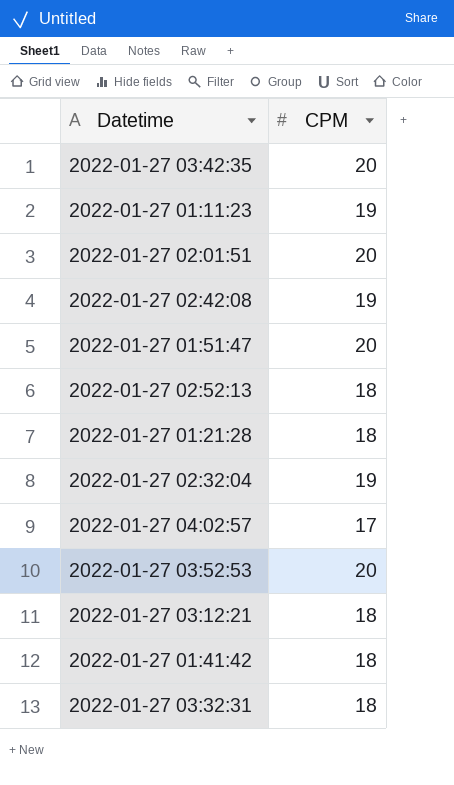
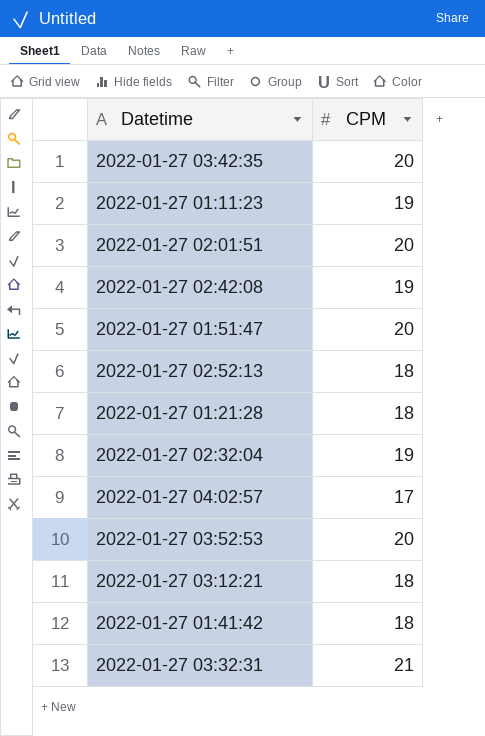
2022-01-27 03:32:31 | CPM: 18 -> 21

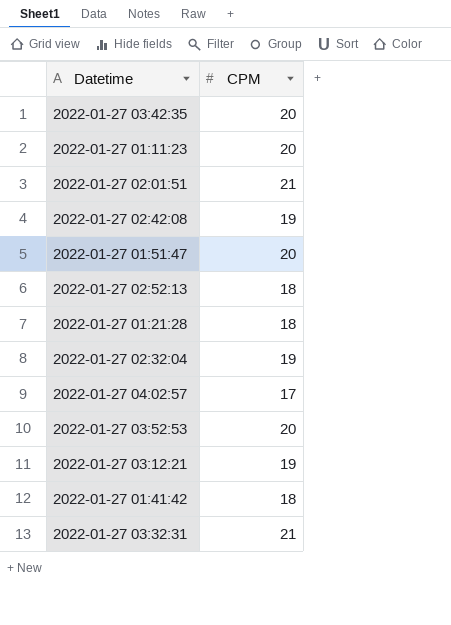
2022-01-27 01:11:23 | CPM: 19 -> 20
2022-01-27 02:01:51 | CPM: 20 -> 21
2022-01-27 03:12:21 | CPM: 18 -> 19

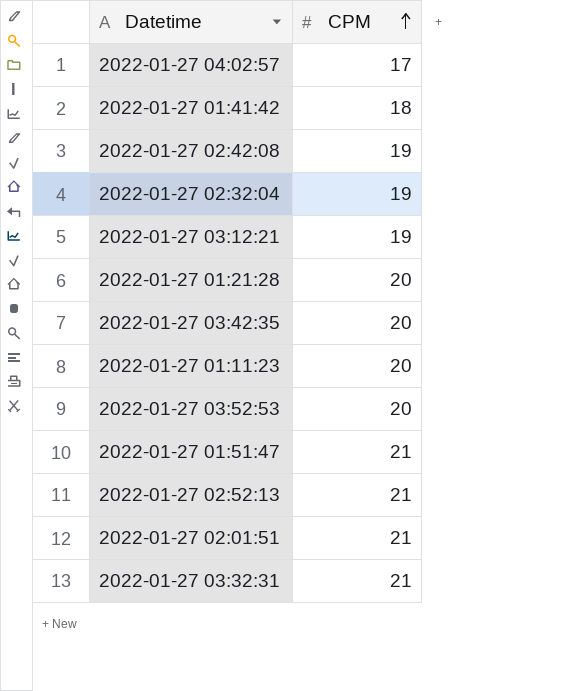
row order: none -> CPM ascending
2022-01-27 01:21:28 | CPM: 18 -> 20
2022-01-27 01:51:47 | CPM: 20 -> 21
2022-01-27 02:52:13 | CPM: 18 -> 21

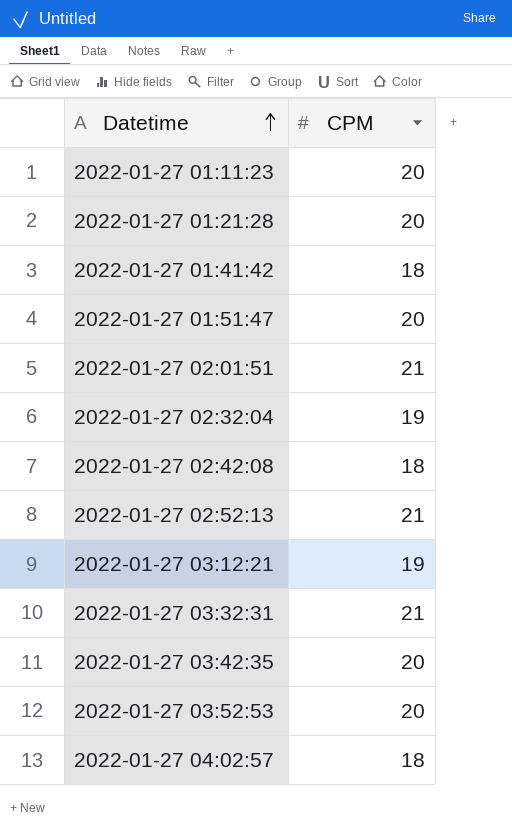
row order: CPM ascending -> Datetime ascending
2022-01-27 01:51:47 | CPM: 21 -> 20
2022-01-27 02:42:08 | CPM: 19 -> 18
2022-01-27 04:02:57 | CPM: 17 -> 18

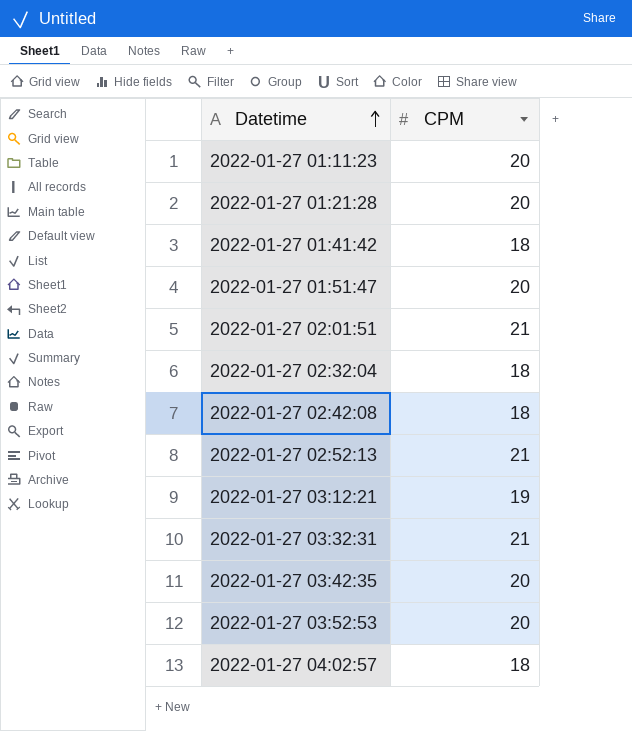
2022-01-27 02:32:04 | CPM: 19 -> 18

